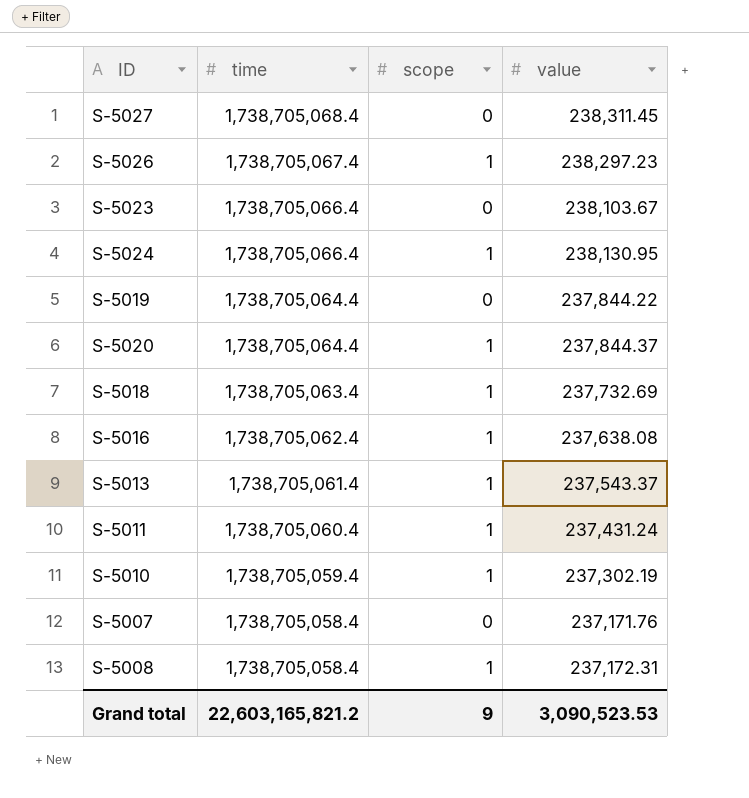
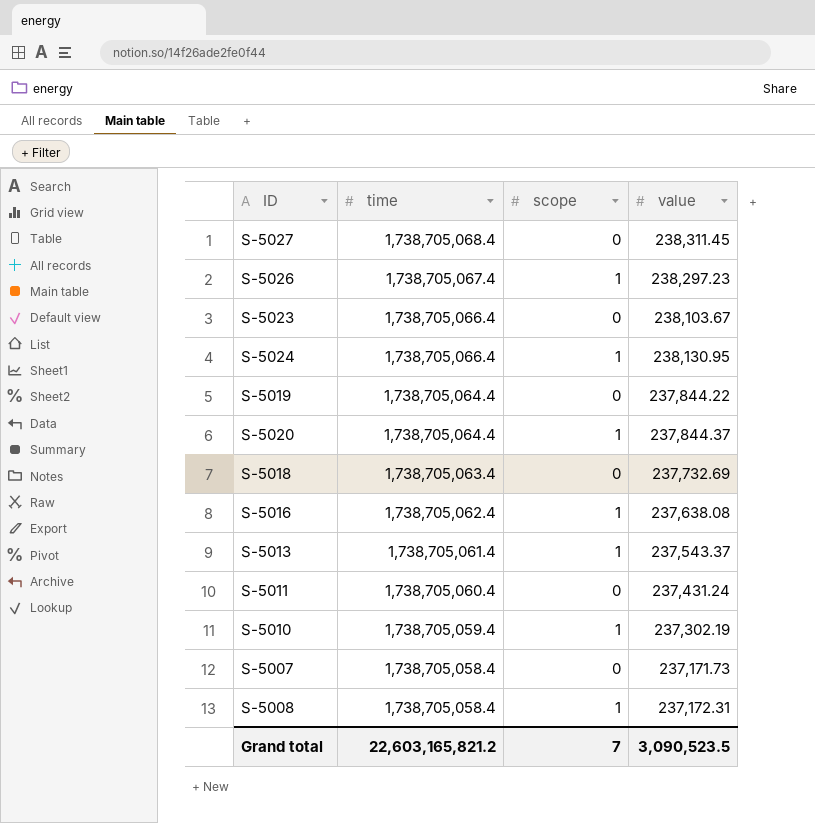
S-5018 | scope: 1 -> 0
S-5011 | scope: 1 -> 0
S-5007 | value: 237,171.76 -> 237,171.73
Grand total | scope: 9 -> 7
Grand total | value: 3,090,523.53 -> 3,090,523.5

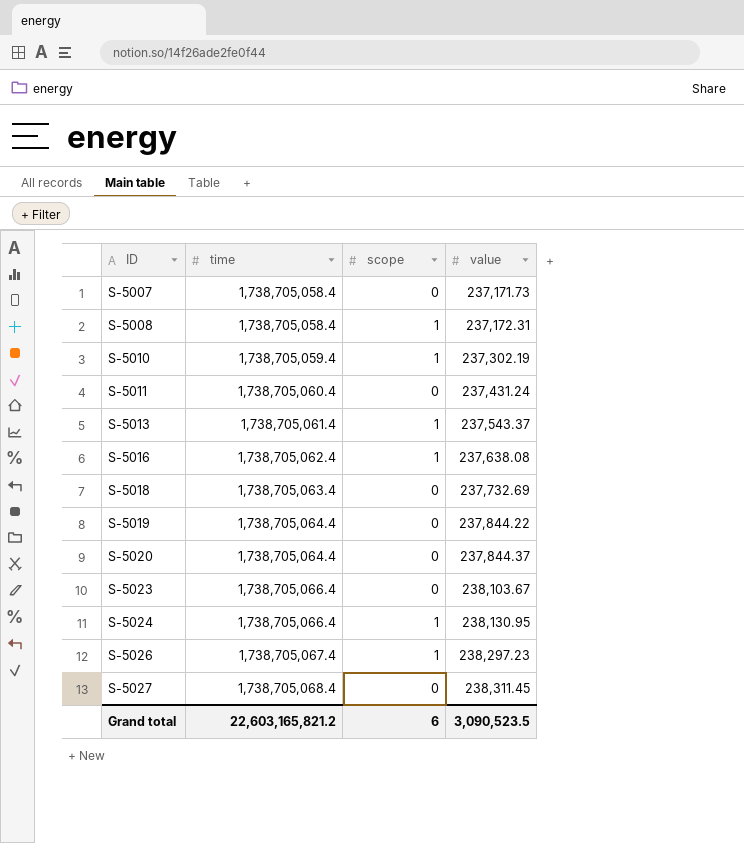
row order: time descending -> ID ascending
S-5020 | scope: 1 -> 0
Grand total | scope: 7 -> 6

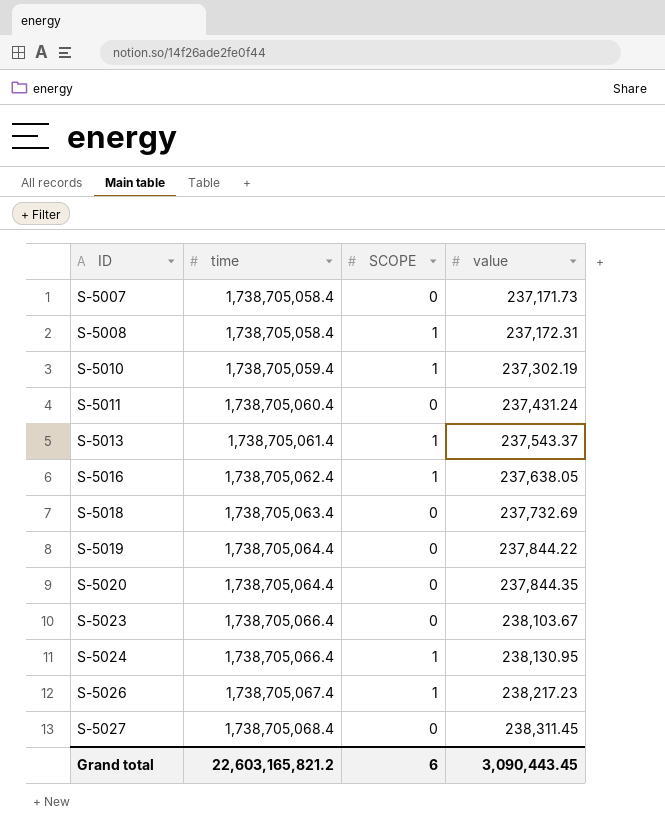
column name: scope -> SCOPE
S-5016 | value: 237,638.08 -> 237,638.05
S-5020 | value: 237,844.37 -> 237,844.35
S-5026 | value: 238,297.23 -> 238,217.23
Grand total | value: 3,090,523.5 -> 3,090,443.45

